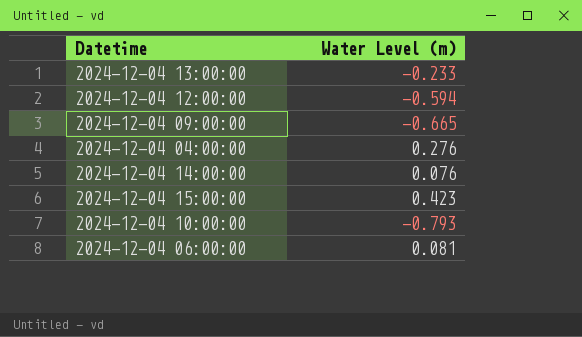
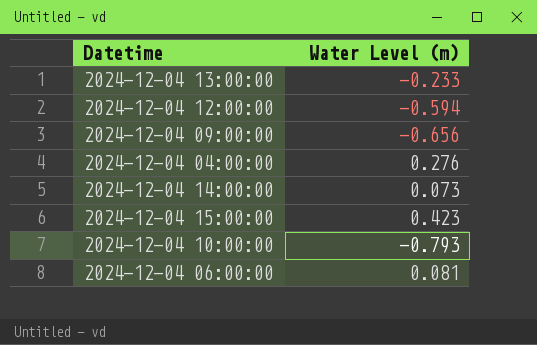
2024-12-04 09:00:00 | Water Level (m): -0.665 -> -0.656
2024-12-04 14:00:00 | Water Level (m): 0.076 -> 0.073

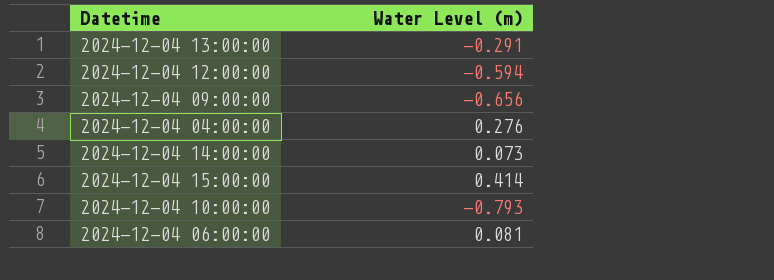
2024-12-04 13:00:00 | Water Level (m): -0.233 -> -0.291
2024-12-04 15:00:00 | Water Level (m): 0.423 -> 0.414

